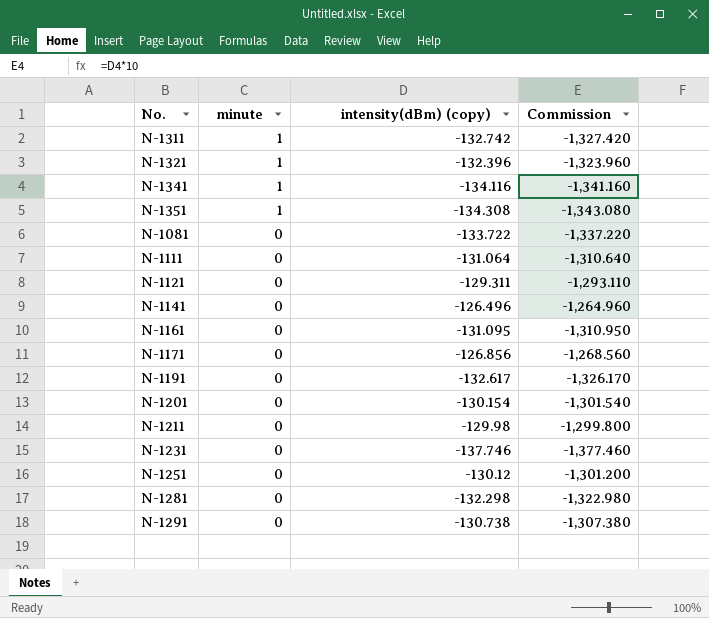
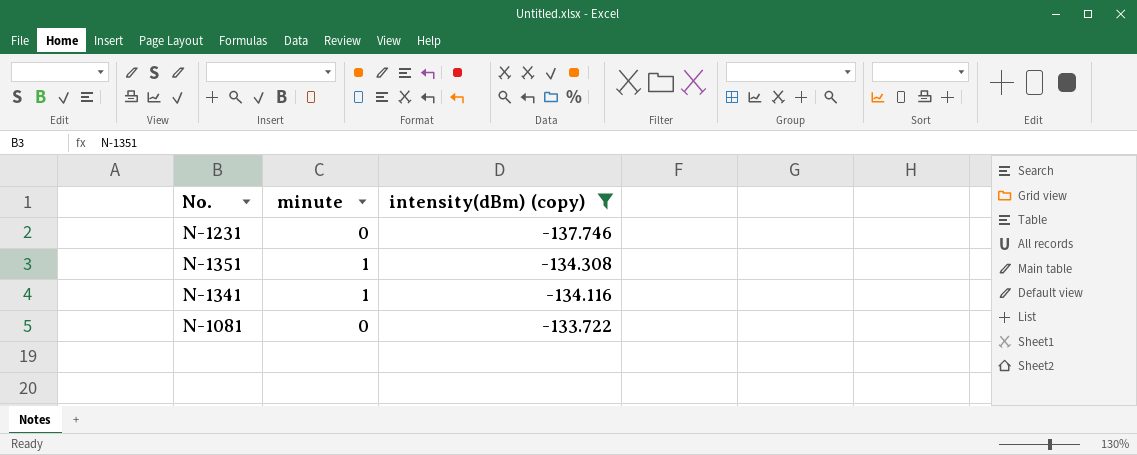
filter: none -> intensity(dBm) (copy) <= -133.722
row order: minute descending -> intensity(dBm) (copy) ascending
column Commission | formula: [intensity(dBm) (copy)] * 10 -> none

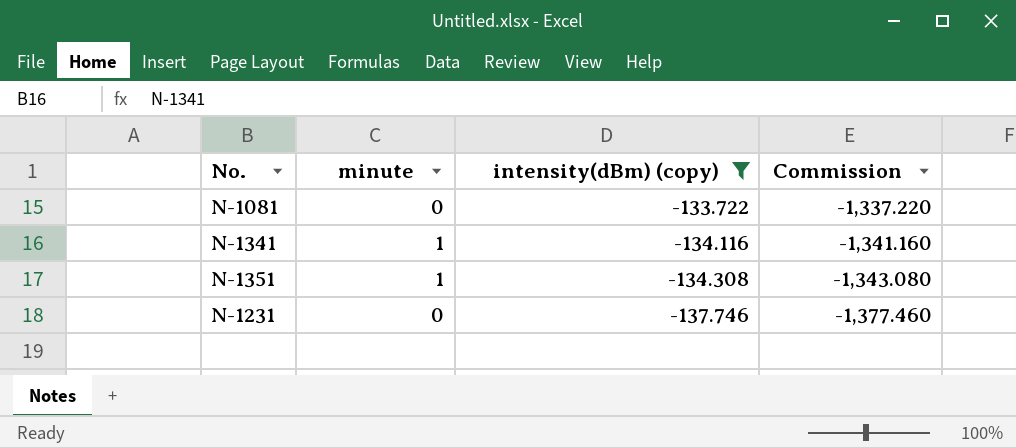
row order: intensity(dBm) (copy) ascending -> intensity(dBm) (copy) descending
column Commission | formula: none -> [intensity(dBm) (copy)] * 10

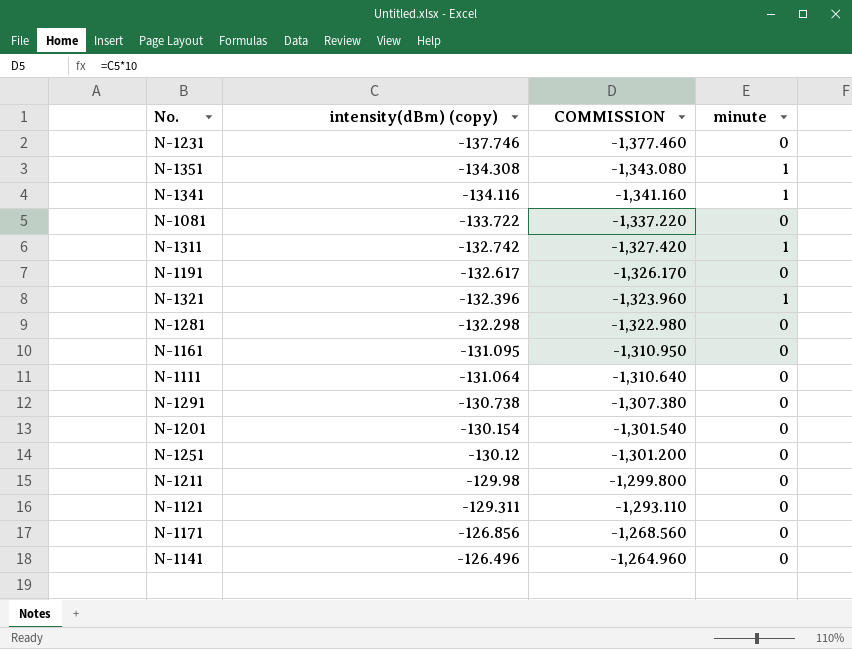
filter: intensity(dBm) (copy) <= -133.722 -> none
row order: intensity(dBm) (copy) descending -> intensity(dBm) (copy) ascending
column name: Commission -> COMMISSION
column minute | position: 2 -> 4

